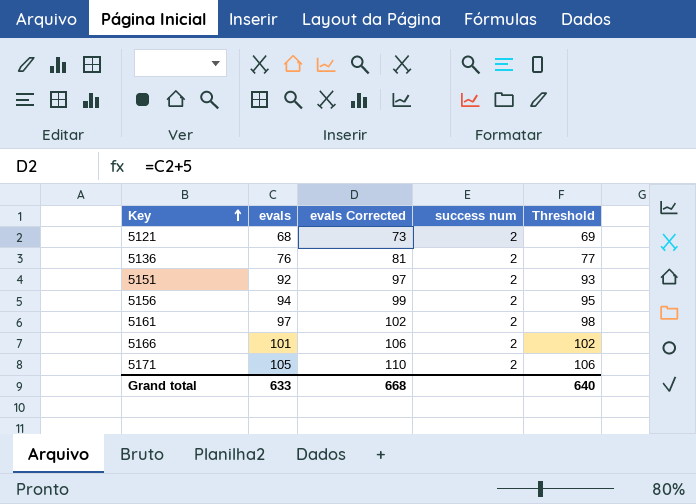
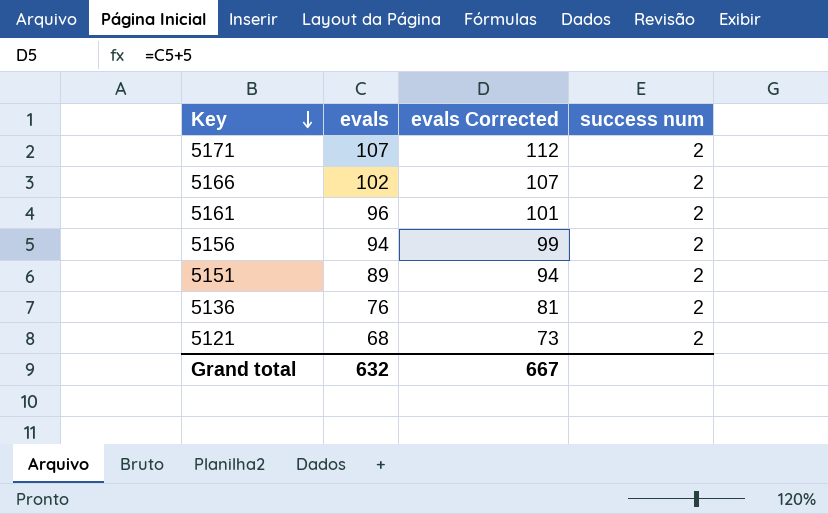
row order: Key ascending -> Key descending
column Threshold | formula: [evals] + 1 -> none
5171 | evals: 105 -> 107
5171 | evals Corrected: 110 -> 112
5166 | evals: 101 -> 102
5166 | evals Corrected: 106 -> 107
5161 | evals: 97 -> 96
5161 | evals Corrected: 102 -> 101
5151 | evals: 92 -> 89
5151 | evals Corrected: 97 -> 94
Grand total | evals: 633 -> 632
Grand total | evals Corrected: 668 -> 667

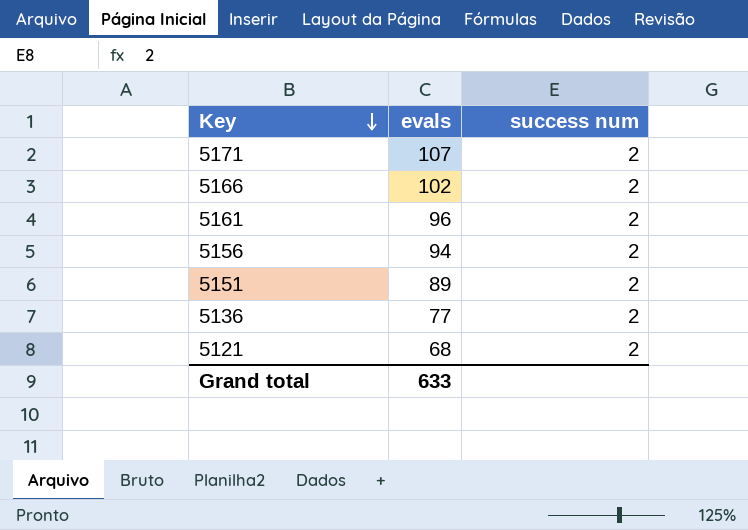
column evals Corrected | formula: [evals] + 5 -> none
5136 | evals: 76 -> 77
Grand total | evals: 632 -> 633

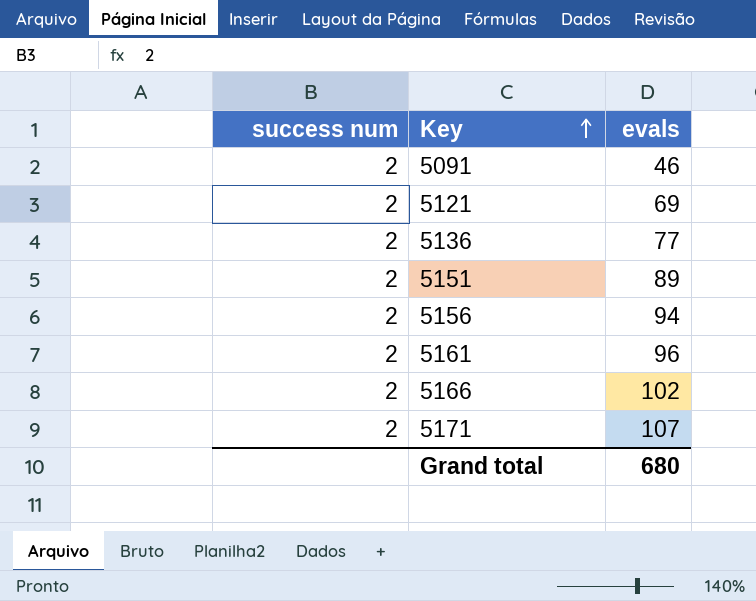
row order: Key descending -> Key ascending
column success num | position: 3 -> 1
row 5091: none -> 2 | 46
5121 | evals: 68 -> 69
Grand total | evals: 633 -> 680

